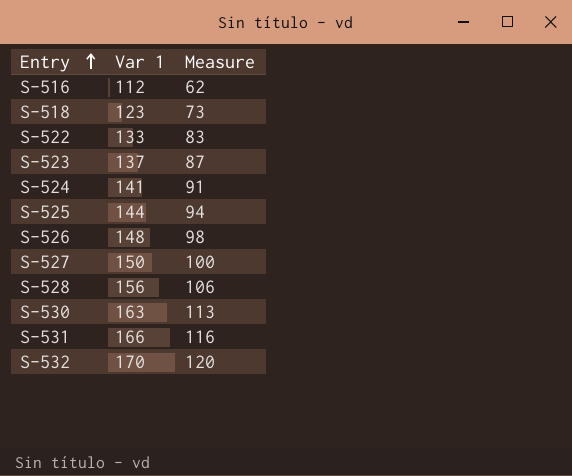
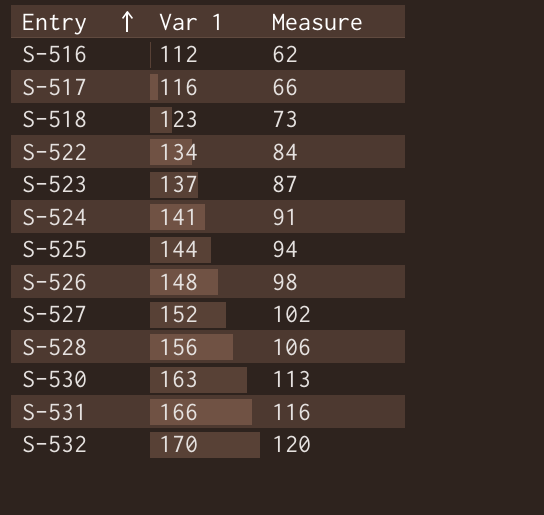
row S-517: none -> 116 | 66
S-522 | Var 1: 133 -> 134
S-522 | Measure: 83 -> 84
S-527 | Var 1: 150 -> 152
S-527 | Measure: 100 -> 102

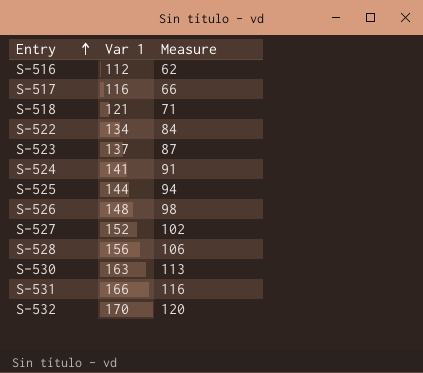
S-518 | Var 1: 123 -> 121
S-518 | Measure: 73 -> 71

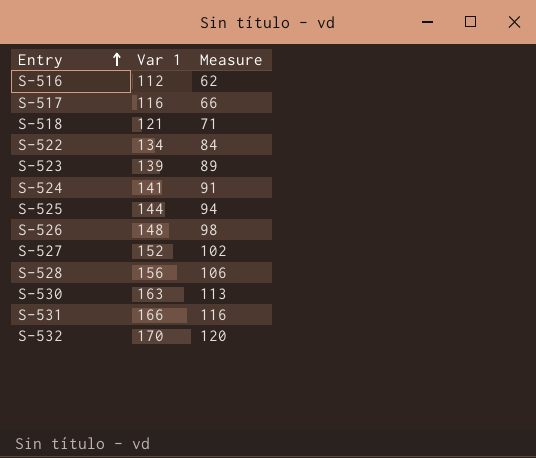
S-523 | Var 1: 137 -> 139
S-523 | Measure: 87 -> 89

